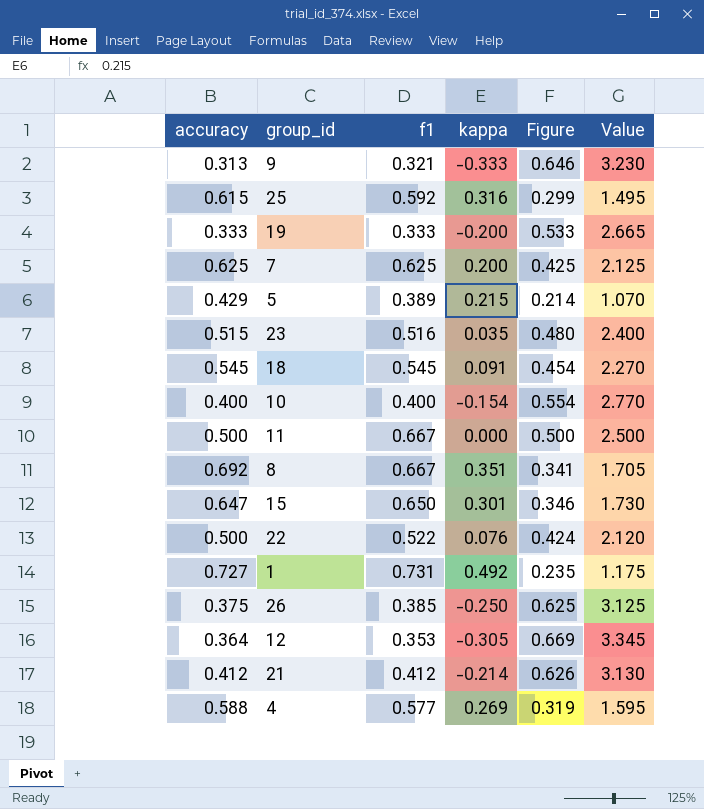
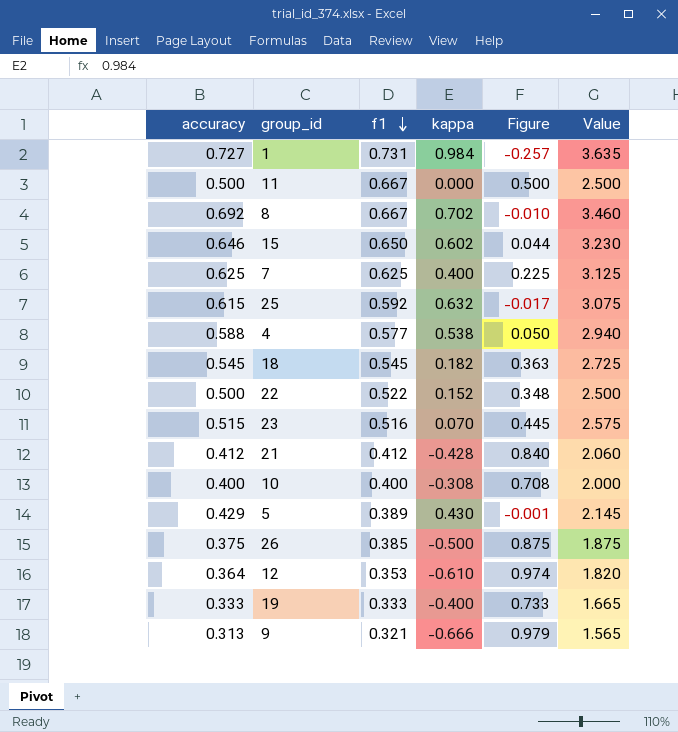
row order: none -> f1 descending
column Value | formula: [Figure] * 5 -> [accuracy] * 5
1 | kappa: 0.492 -> 0.984
1 | Figure: 0.235 -> -0.257
8 | kappa: 0.351 -> 0.702
8 | Figure: 0.341 -> -0.010
15 | accuracy: 0.647 -> 0.646
15 | kappa: 0.301 -> 0.602
15 | Figure: 0.346 -> 0.044
7 | kappa: 0.200 -> 0.400
7 | Figure: 0.425 -> 0.225
25 | kappa: 0.316 -> 0.632
25 | Figure: 0.299 -> -0.017
4 | kappa: 0.269 -> 0.538
4 | Figure: 0.319 -> 0.050
18 | kappa: 0.091 -> 0.182
18 | Figure: 0.454 -> 0.363
22 | kappa: 0.076 -> 0.152
22 | Figure: 0.424 -> 0.348
23 | kappa: 0.035 -> 0.070
23 | Figure: 0.480 -> 0.445
21 | kappa: -0.214 -> -0.428
21 | Figure: 0.626 -> 0.840
10 | kappa: -0.154 -> -0.308
10 | Figure: 0.554 -> 0.708
5 | kappa: 0.215 -> 0.430
5 | Figure: 0.214 -> -0.001
26 | kappa: -0.250 -> -0.500
26 | Figure: 0.625 -> 0.875
12 | kappa: -0.305 -> -0.610
12 | Figure: 0.669 -> 0.974
19 | kappa: -0.200 -> -0.400
19 | Figure: 0.533 -> 0.733
9 | kappa: -0.333 -> -0.666
9 | Figure: 0.646 -> 0.979

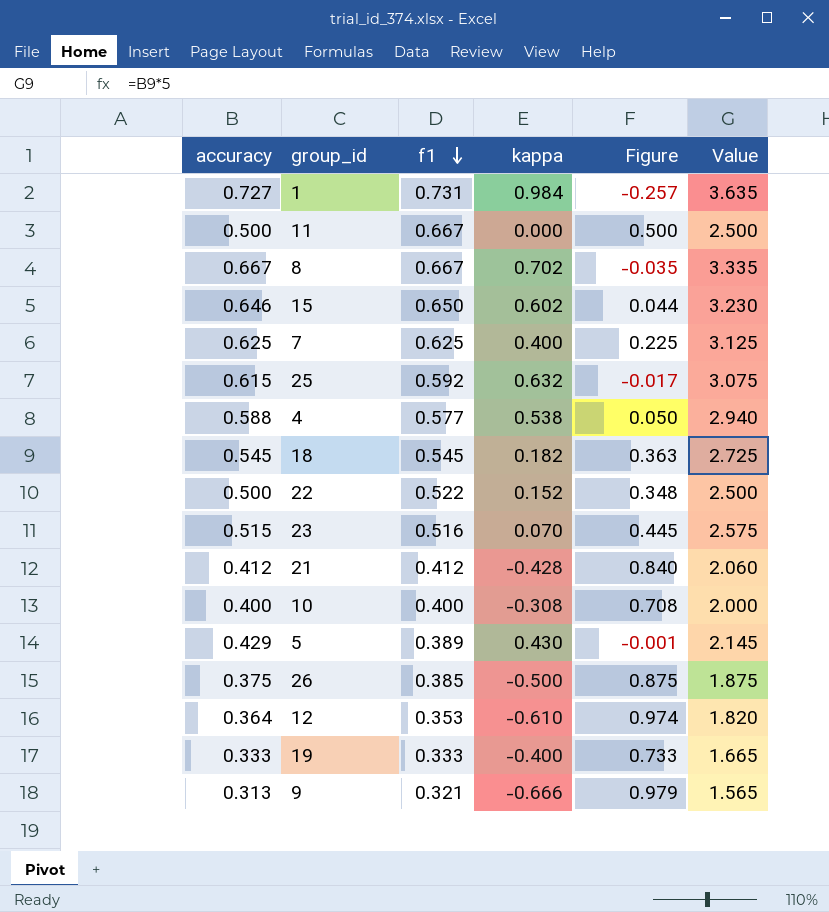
8 | accuracy: 0.692 -> 0.667
8 | Figure: -0.010 -> -0.035
8 | Value: 3.460 -> 3.335

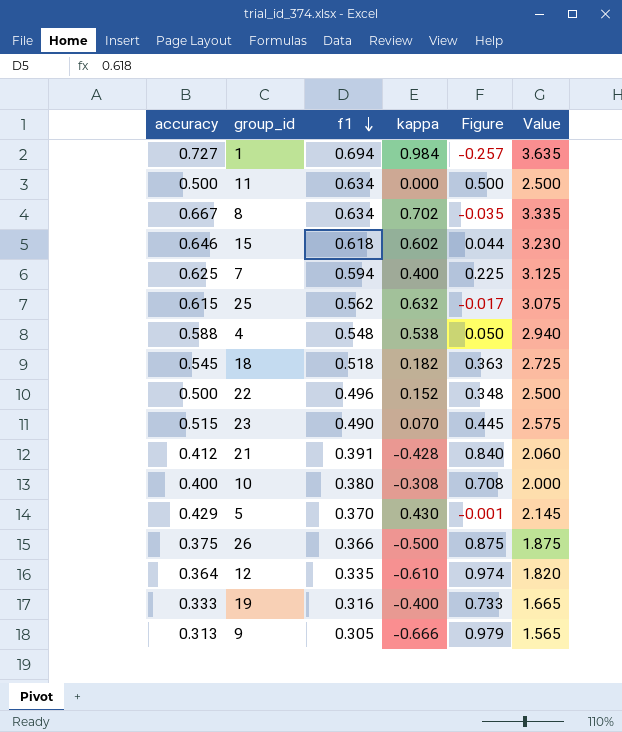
1 | f1: 0.731 -> 0.694
11 | f1: 0.667 -> 0.634
8 | f1: 0.667 -> 0.634
15 | f1: 0.650 -> 0.618
7 | f1: 0.625 -> 0.594
25 | f1: 0.592 -> 0.562
4 | f1: 0.577 -> 0.548
18 | f1: 0.545 -> 0.518
22 | f1: 0.522 -> 0.496
23 | f1: 0.516 -> 0.490
21 | f1: 0.412 -> 0.391
10 | f1: 0.400 -> 0.380
5 | f1: 0.389 -> 0.370
26 | f1: 0.385 -> 0.366
12 | f1: 0.353 -> 0.335
19 | f1: 0.333 -> 0.316
9 | f1: 0.321 -> 0.305

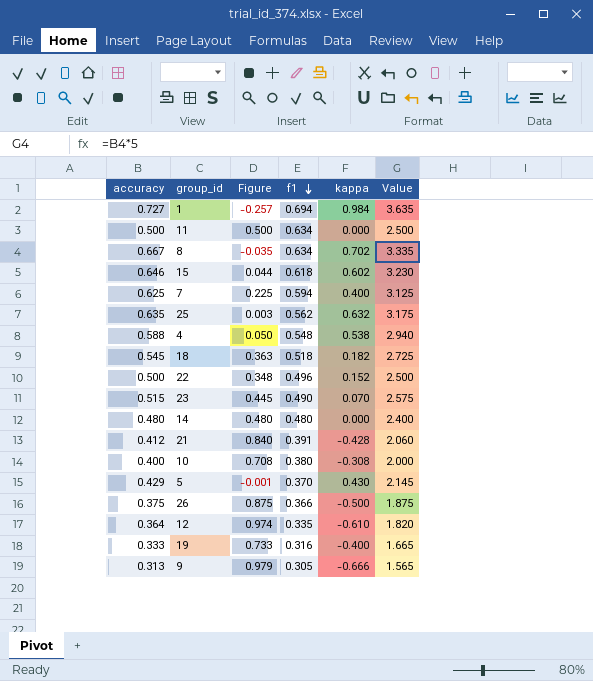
column Figure | position: 5 -> 3
25 | accuracy: 0.615 -> 0.635
25 | Figure: -0.017 -> 0.003
25 | Value: 3.075 -> 3.175
row 14: none -> 0.480 | 0.480 | 0.480 | 0.000 | 2.400

